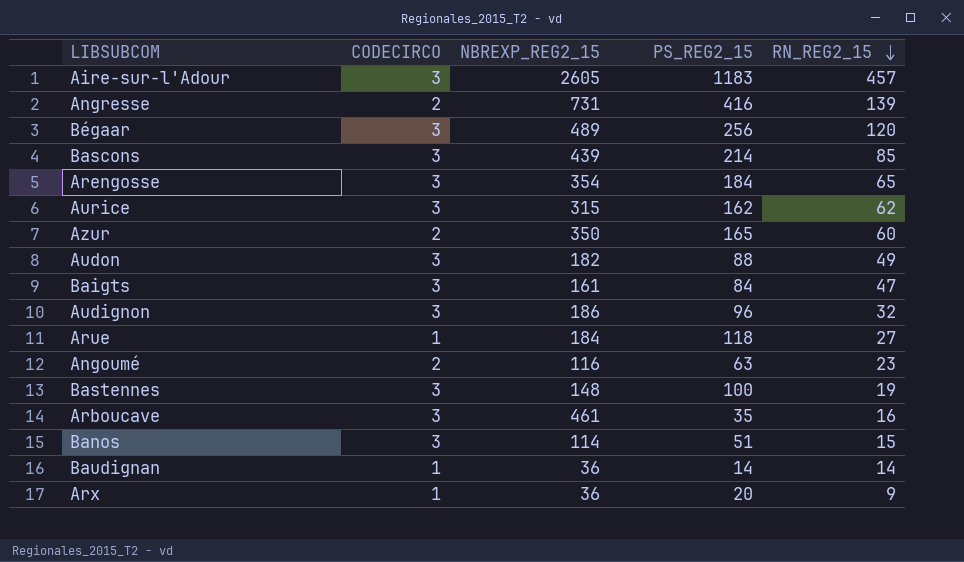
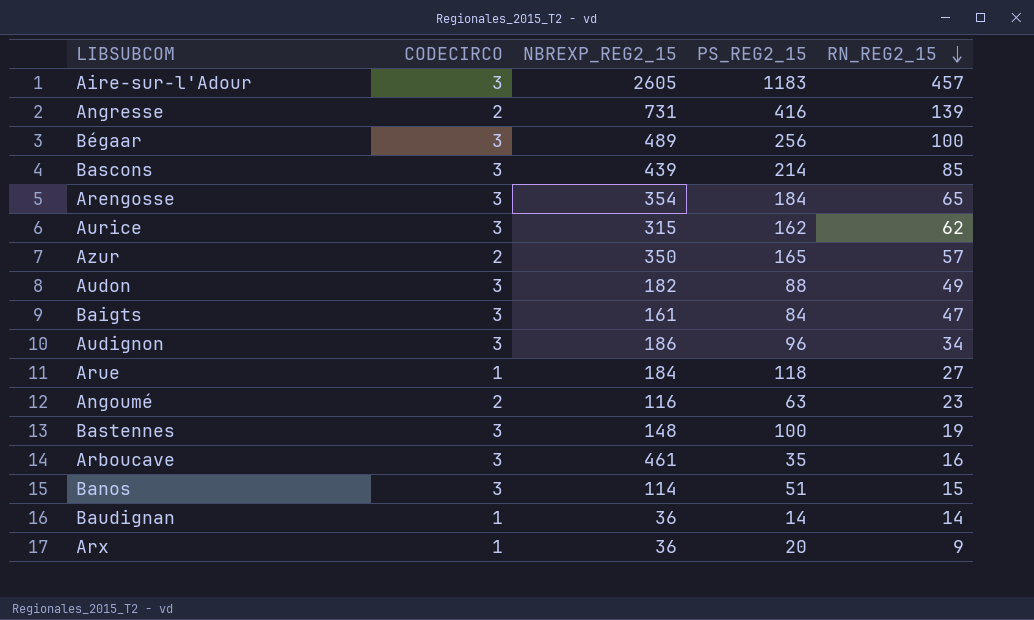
Bégaar | RN_REG2_15: 120 -> 100
Azur | RN_REG2_15: 60 -> 57
Audignon | RN_REG2_15: 32 -> 34

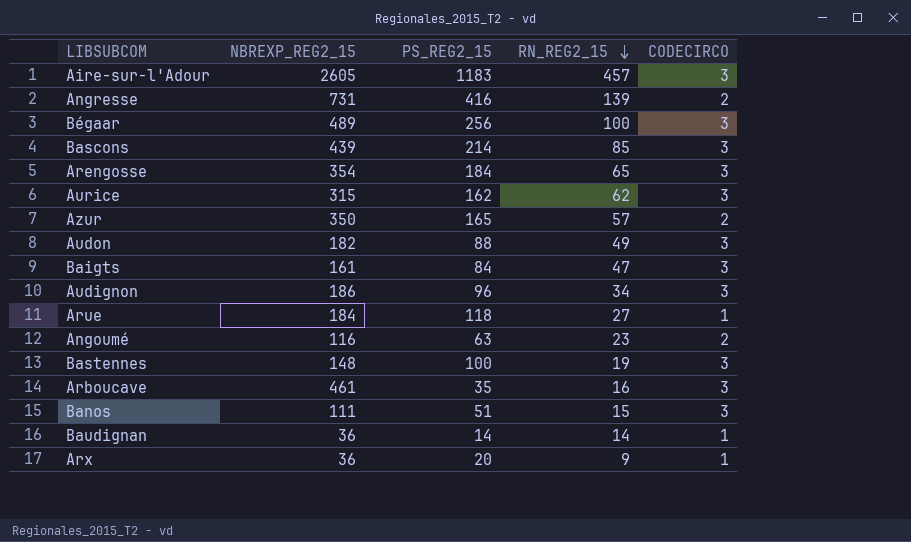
column CODECIRCO | position: 2 -> 5
Banos | NBREXP_REG2_15: 114 -> 111

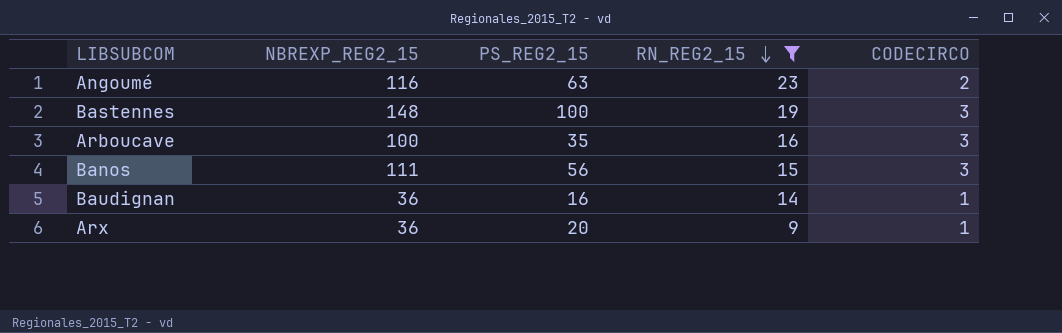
filter: none -> RN_REG2_15 <= 23
Arboucave | NBREXP_REG2_15: 461 -> 100
Banos | PS_REG2_15: 51 -> 56
Baudignan | PS_REG2_15: 14 -> 16

